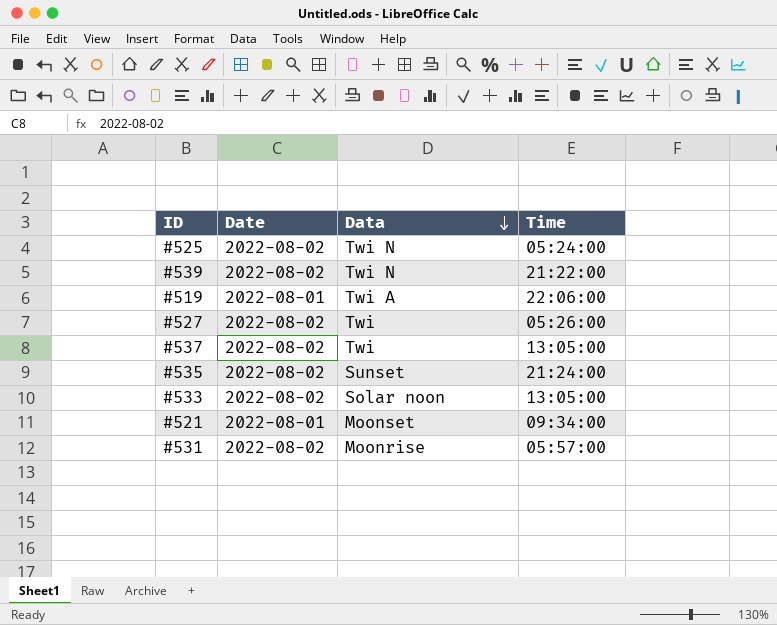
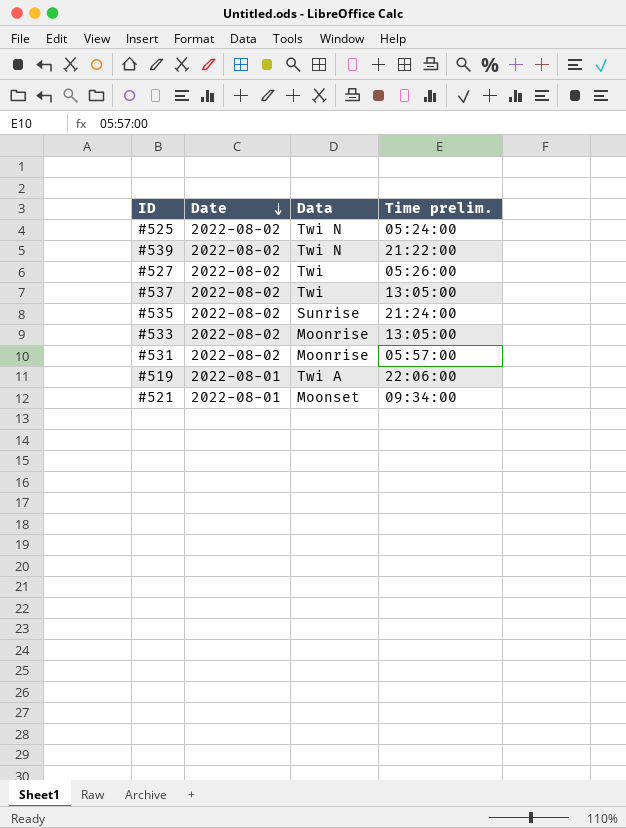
row order: Data descending -> Date descending
column name: Time -> Time prelim.
#535 | Data: Sunset -> Sunrise
#533 | Data: Solar noon -> Moonrise

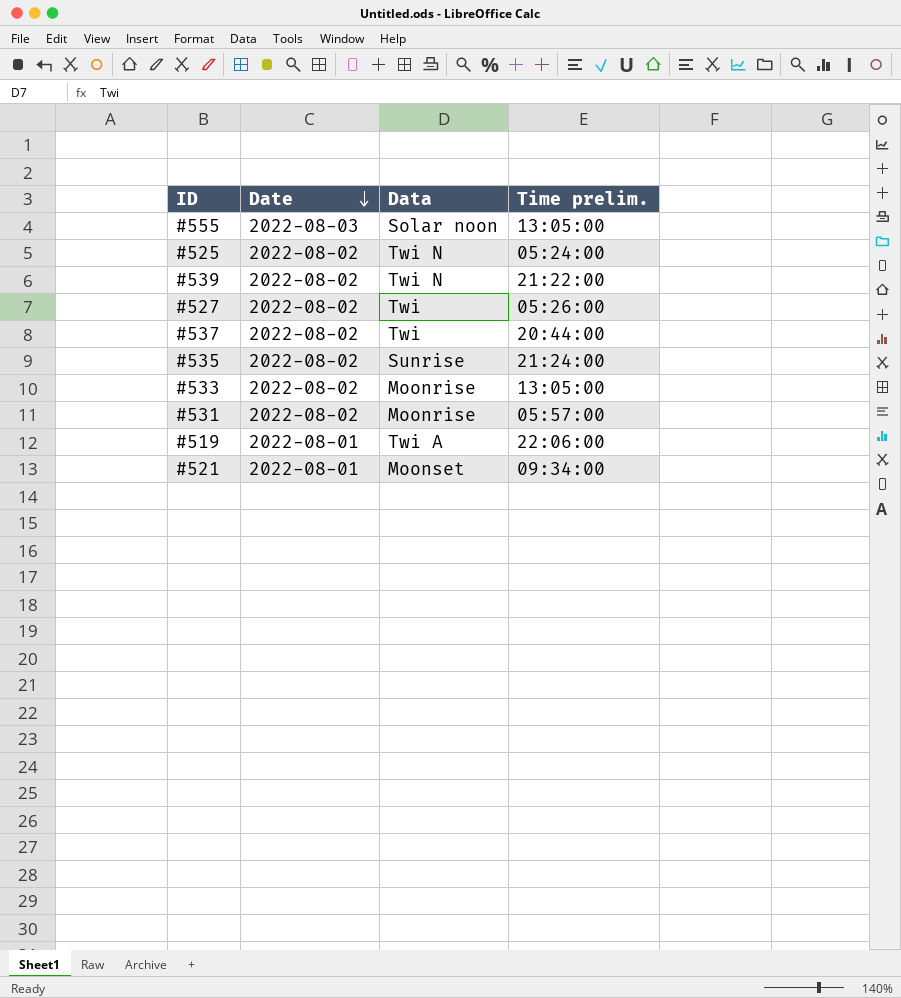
row #555: none -> 2022-08-03 | Solar noon | 13:05:00
#537 | Time prelim.: 13:05:00 -> 20:44:00

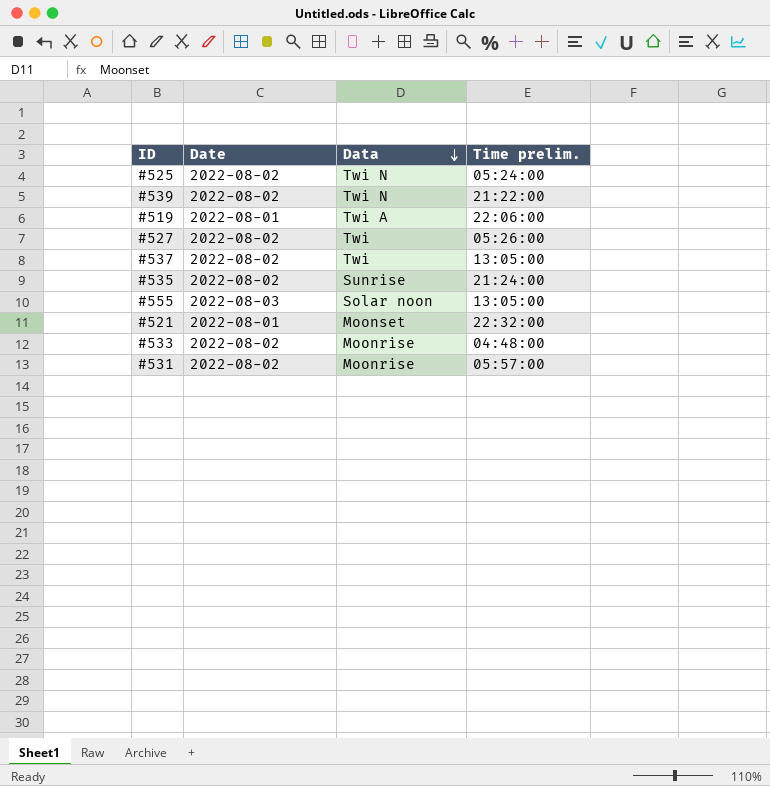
row order: Date descending -> Data descending
#537 | Time prelim.: 20:44:00 -> 13:05:00
#521 | Time prelim.: 09:34:00 -> 22:32:00
#533 | Time prelim.: 13:05:00 -> 04:48:00

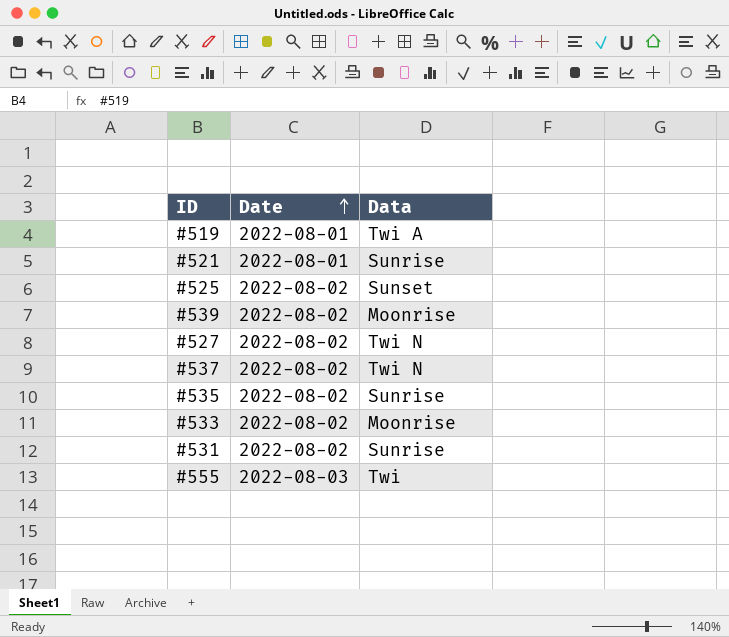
row order: Data descending -> Date ascending
column Time prelim. | position: 4 -> none
#521 | Data: Moonset -> Sunrise
#525 | Data: Twi N -> Sunset
#539 | Data: Twi N -> Moonrise
#527 | Data: Twi -> Twi N
#537 | Data: Twi -> Twi N
#531 | Data: Moonrise -> Sunrise
#555 | Data: Solar noon -> Twi

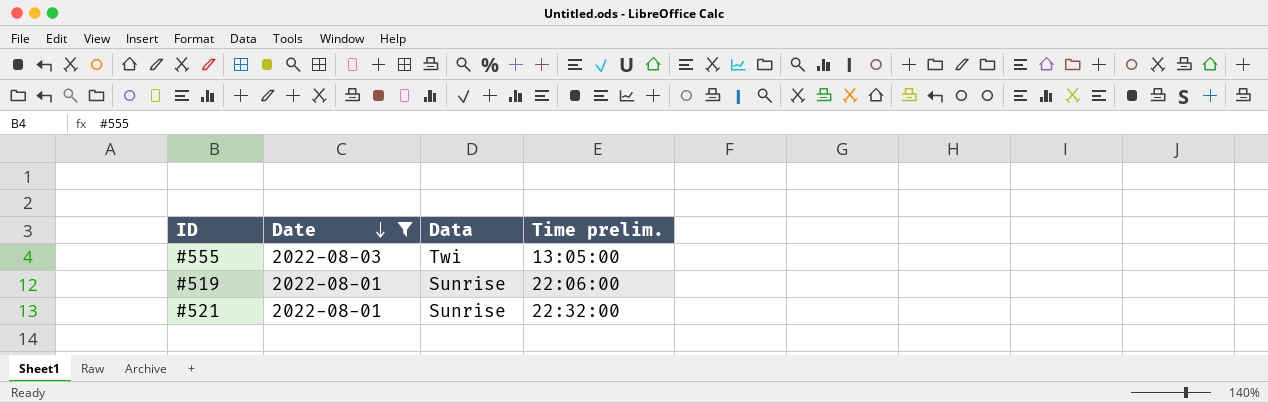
filter: none -> Date != 2022-08-02
row order: Date ascending -> Date descending
column Time prelim. | position: none -> 4
#519 | Data: Twi A -> Sunrise

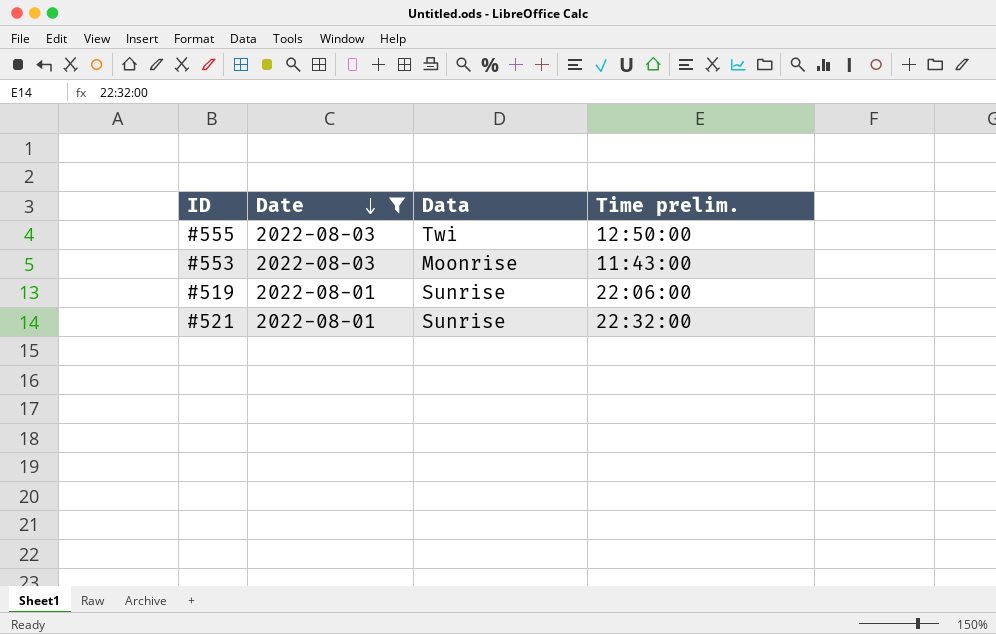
#555 | Time prelim.: 13:05:00 -> 12:50:00
row #553: none -> 2022-08-03 | Moonrise | 11:43:00

